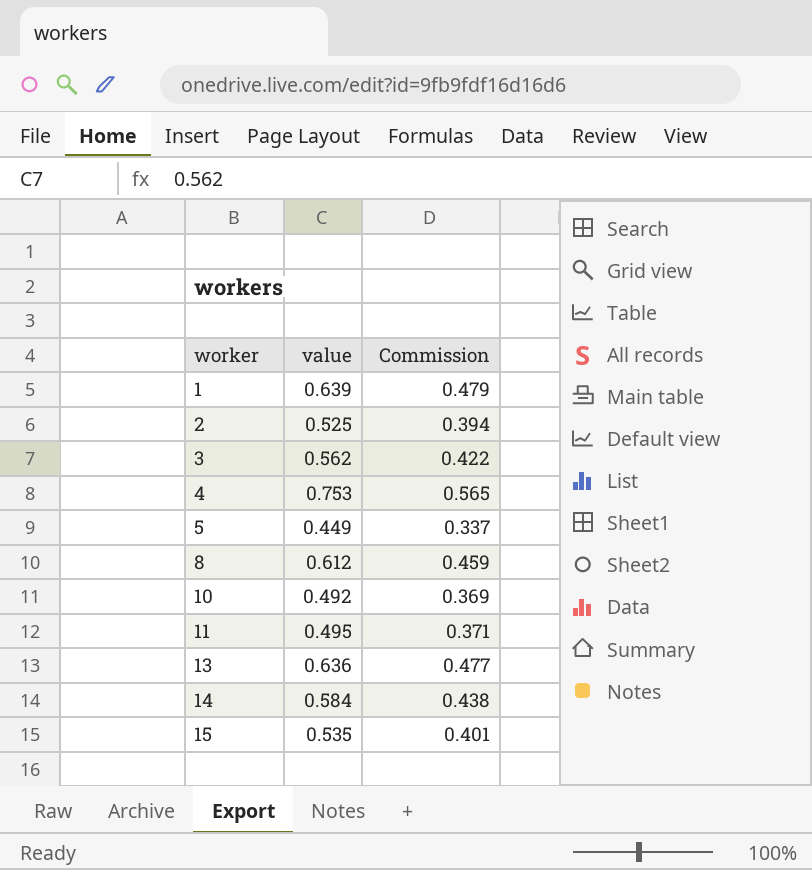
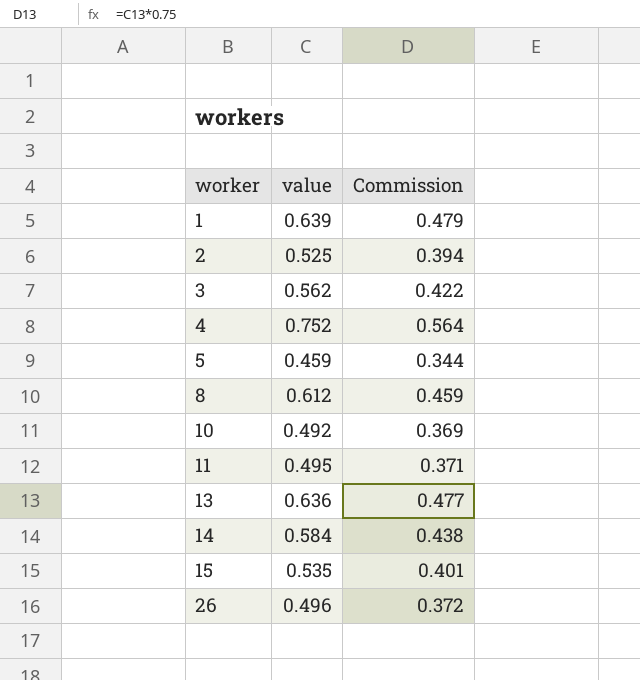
4 | value: 0.753 -> 0.752
4 | Commission: 0.565 -> 0.564
5 | value: 0.449 -> 0.459
5 | Commission: 0.337 -> 0.344
row 26: none -> 0.496 | 0.372

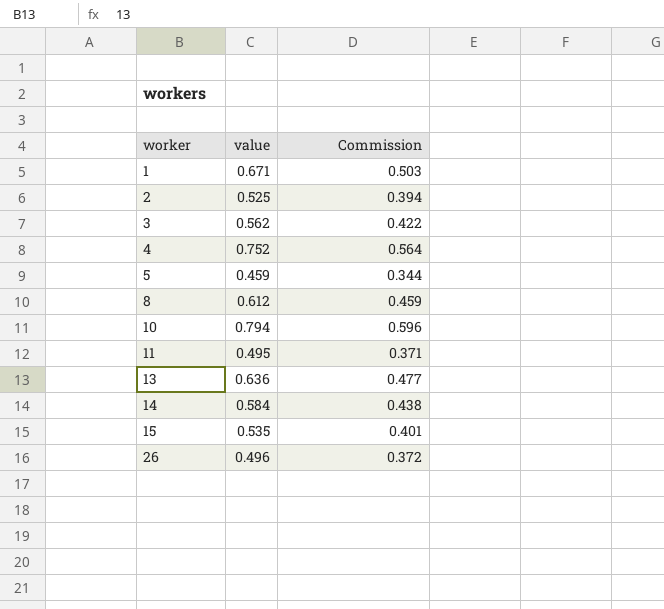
1 | value: 0.639 -> 0.671
1 | Commission: 0.479 -> 0.503
10 | value: 0.492 -> 0.794
10 | Commission: 0.369 -> 0.596

